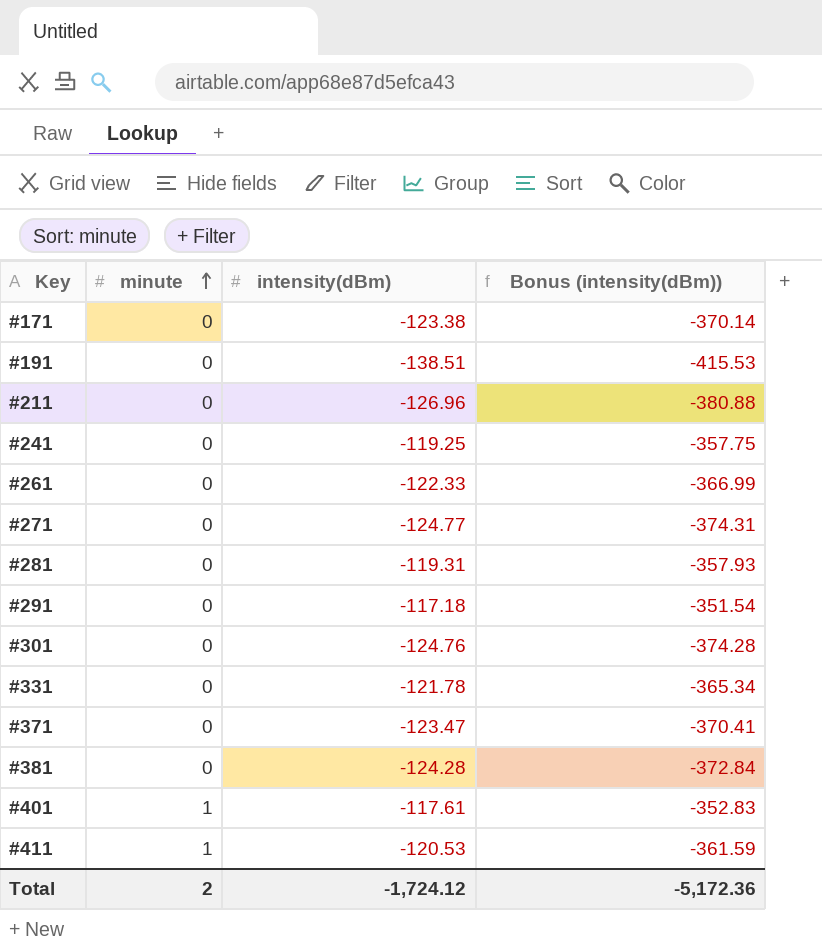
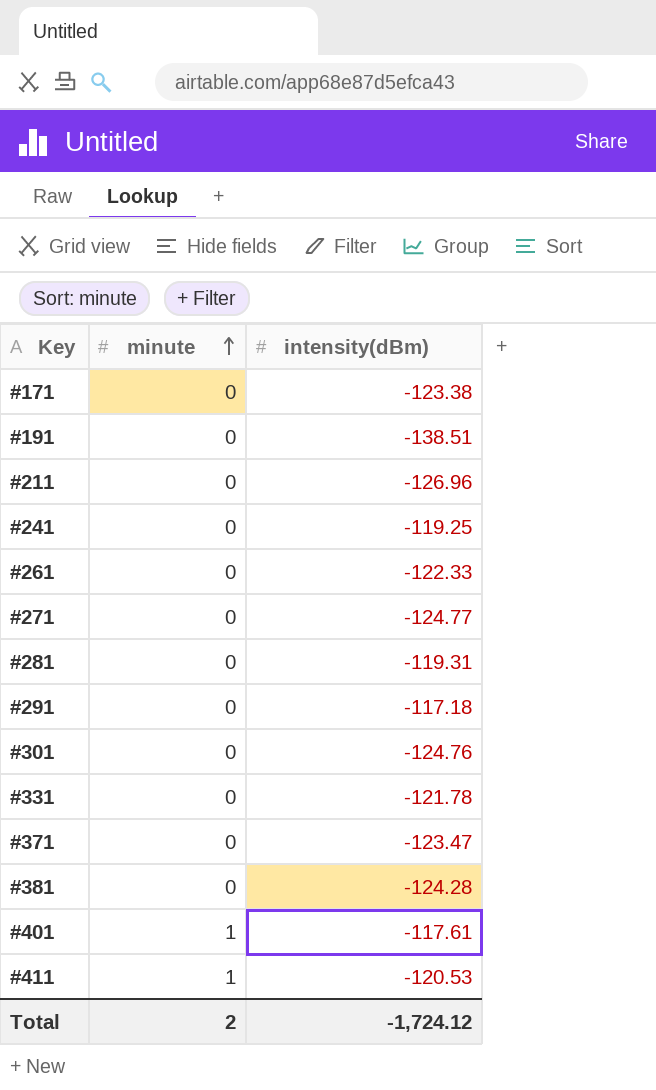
column Bonus (intensity(dBm)) | formula: [intensity(dBm)] * 3 -> none

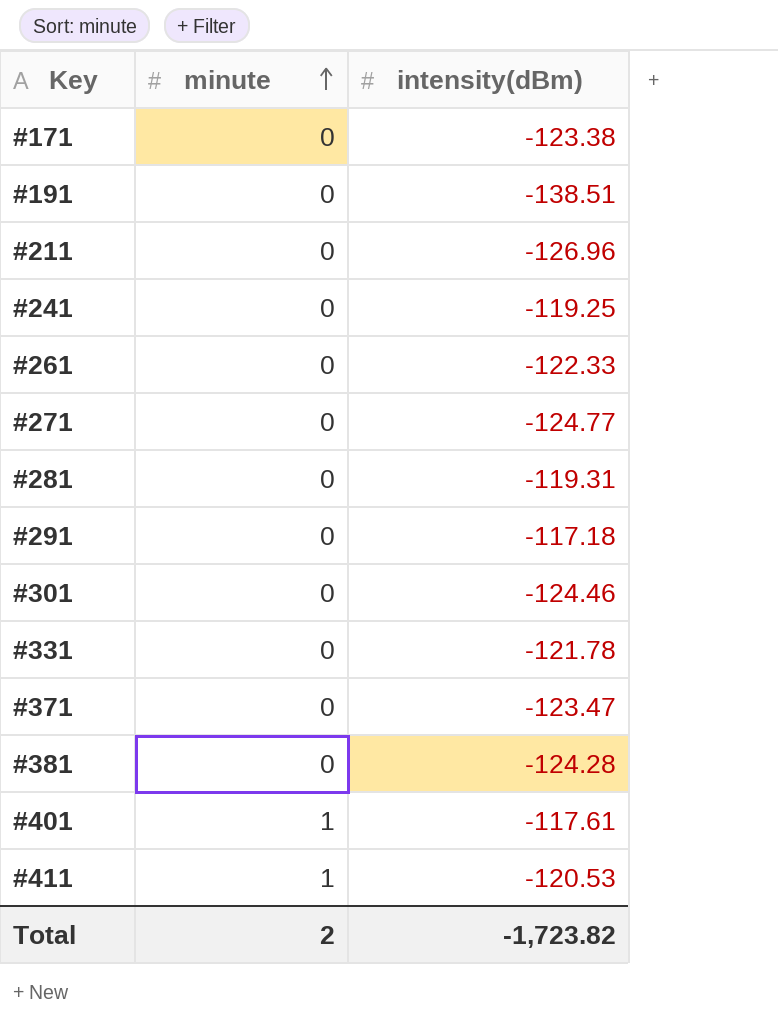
#301 | intensity(dBm): -124.76 -> -124.46
Total | intensity(dBm): -1,724.12 -> -1,723.82

